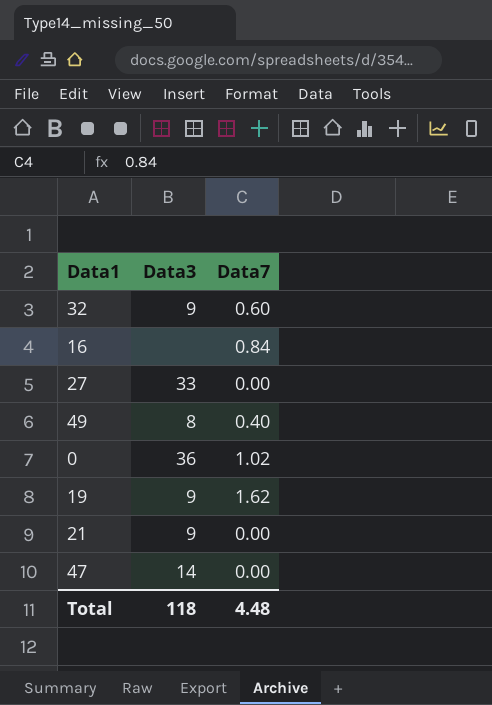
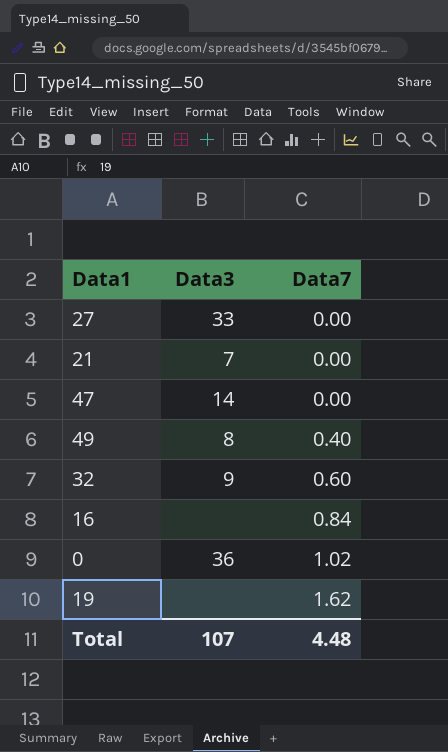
row order: none -> Data7 ascending
21 | Data3: 9 -> 7
19 | Data3: 9 -> none
Total | Data3: 118 -> 107

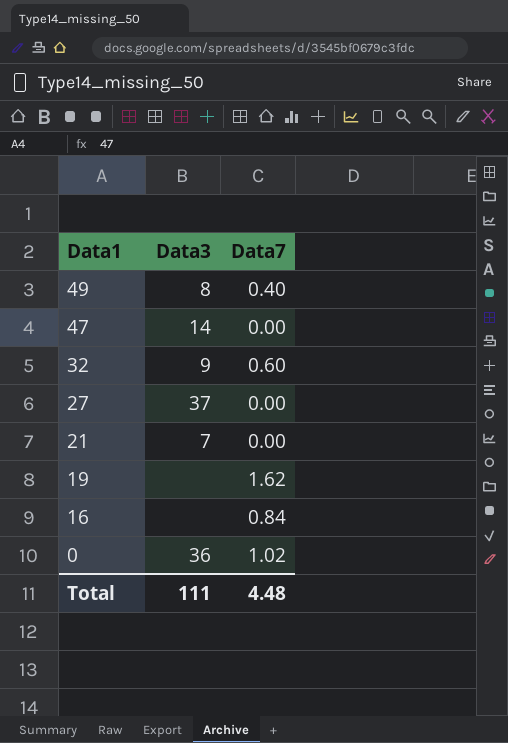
row order: Data7 ascending -> Data1 descending
27 | Data3: 33 -> 37
Total | Data3: 107 -> 111

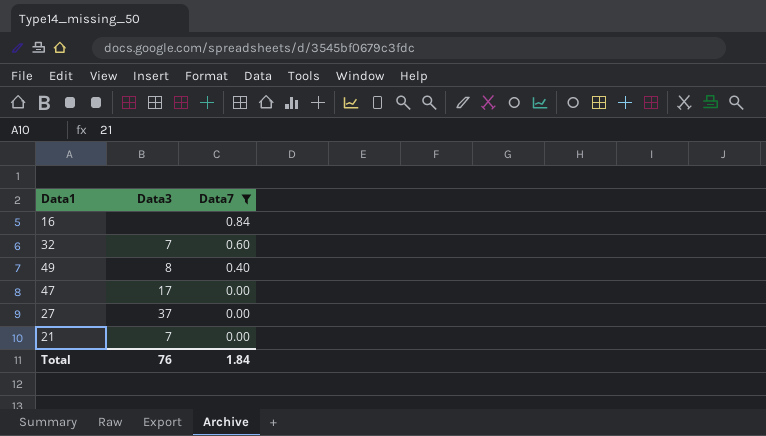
filter: none -> Data7 <= 0.84
row order: Data1 descending -> Data7 descending
32 | Data3: 9 -> 7
47 | Data3: 14 -> 17
Total | Data3: 111 -> 76
Total | Data7: 4.48 -> 1.84

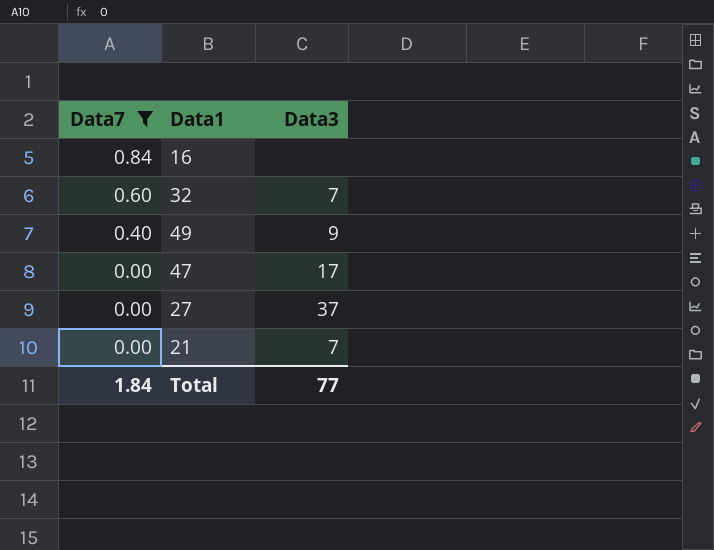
column Data7 | position: 3 -> 1
49 | Data3: 8 -> 9
Total | Data3: 76 -> 77

